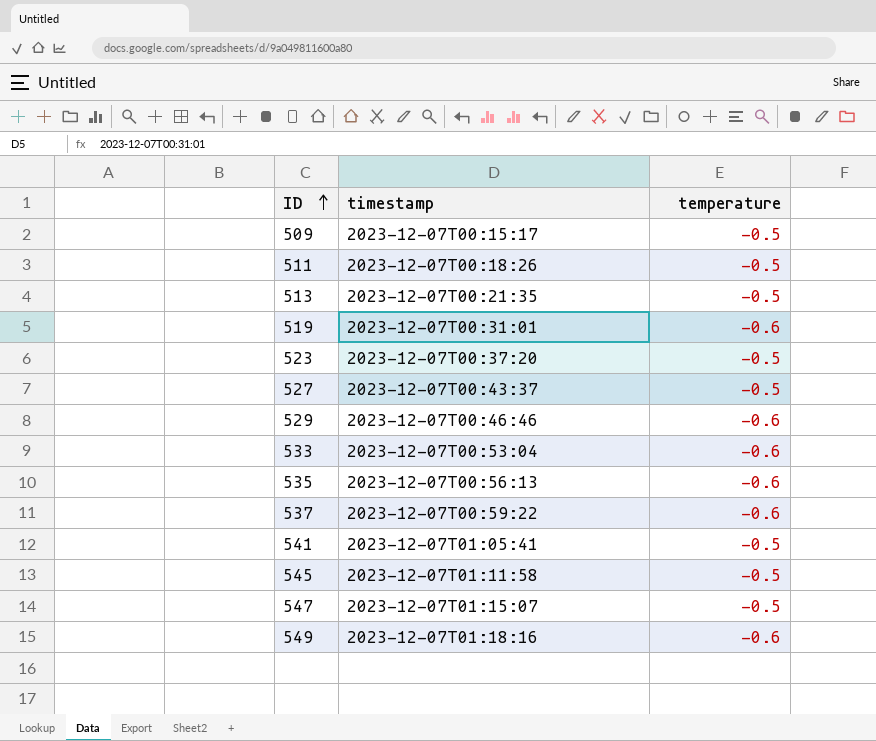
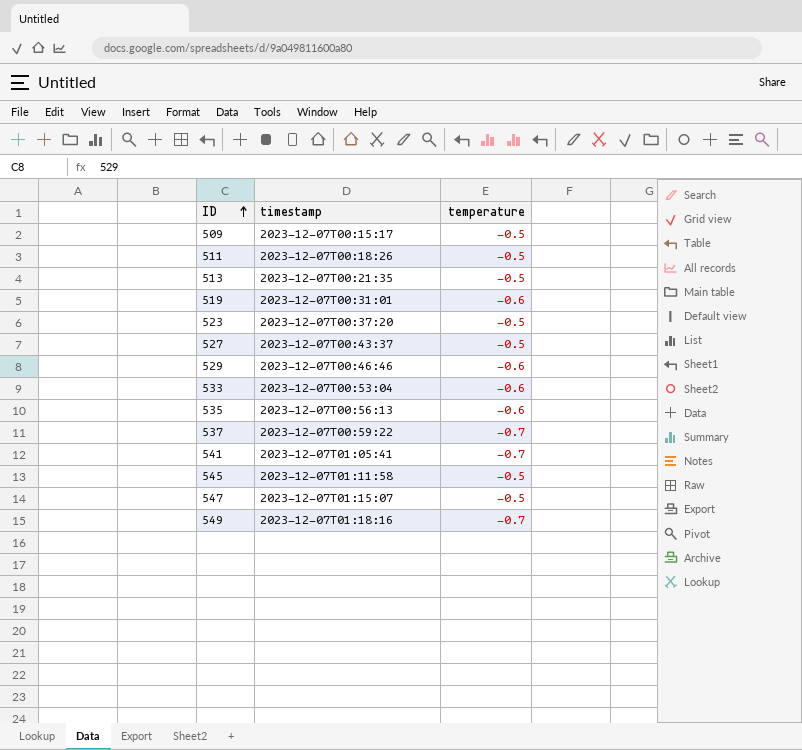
537 | temperature: -0.6 -> -0.7
541 | temperature: -0.5 -> -0.7
549 | temperature: -0.6 -> -0.7

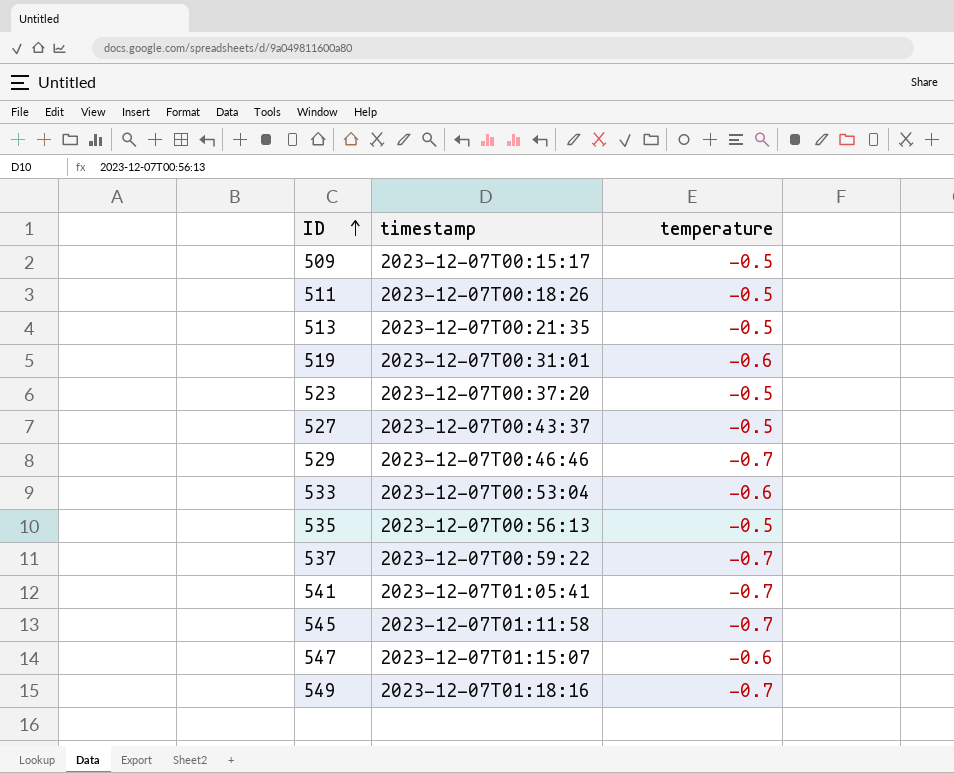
529 | temperature: -0.6 -> -0.7
535 | temperature: -0.6 -> -0.5
545 | temperature: -0.5 -> -0.7
547 | temperature: -0.5 -> -0.6

